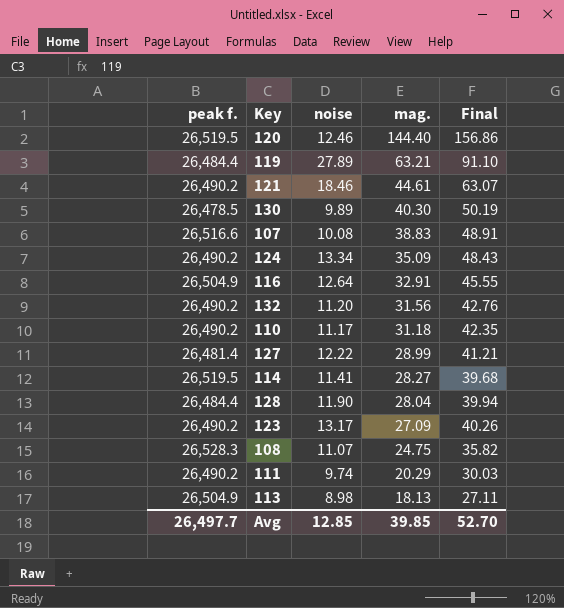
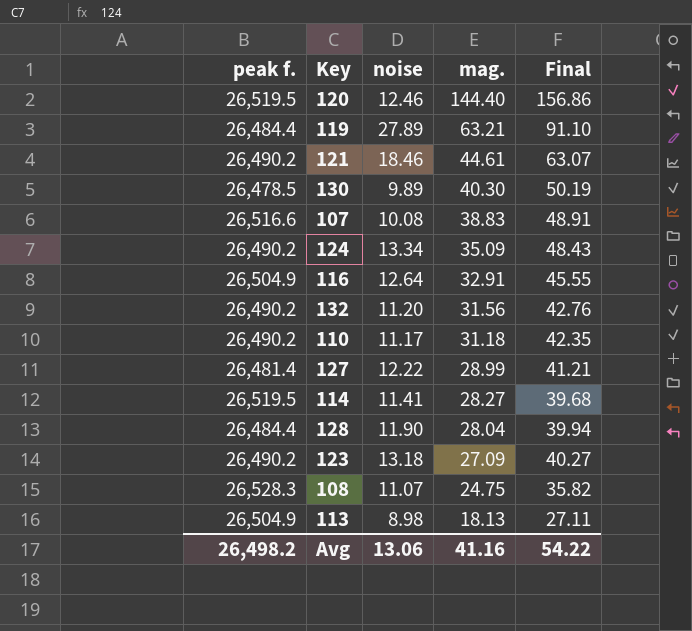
row 111: 26,490.2 | 9.74 | 20.29 | 30.03 -> none
123 | noise: 13.17 -> 13.18
123 | Final: 40.26 -> 40.27
Avg | peak f.: 26,497.7 -> 26,498.2
Avg | noise: 12.85 -> 13.06
Avg | mag.: 39.85 -> 41.16
Avg | Final: 52.70 -> 54.22

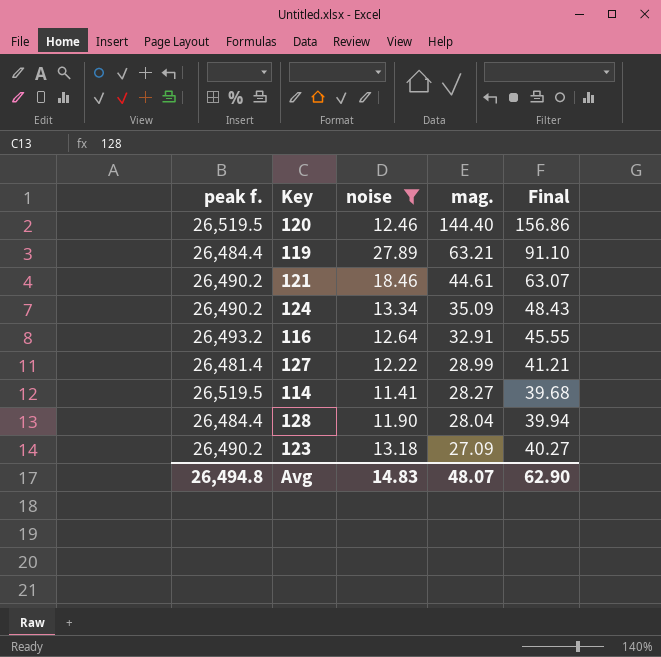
filter: none -> noise >= 11.41
116 | peak f.: 26,504.9 -> 26,493.2
Avg | peak f.: 26,498.2 -> 26,494.8
Avg | noise: 13.06 -> 14.83
Avg | mag.: 41.16 -> 48.07
Avg | Final: 54.22 -> 62.90

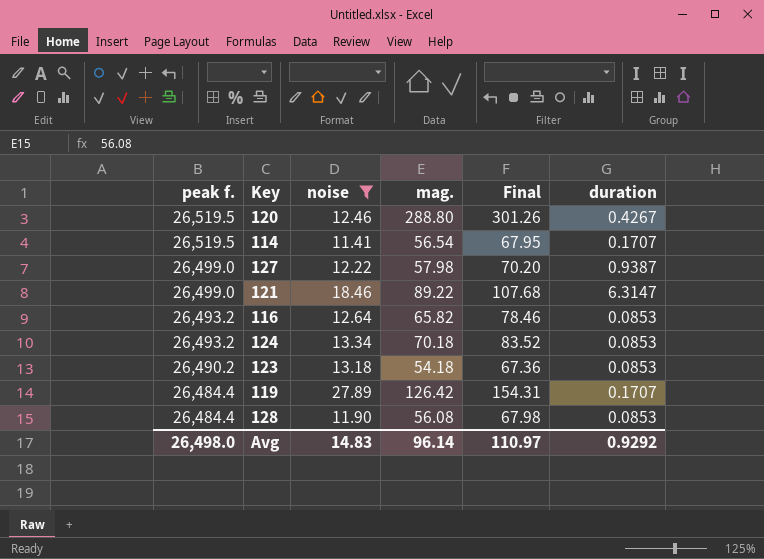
row order: mag. descending -> peak f. descending
column duration | position: none -> 6
120 | mag.: 144.40 -> 288.80
120 | Final: 156.86 -> 301.26
114 | mag.: 28.27 -> 56.54
114 | Final: 39.68 -> 67.95
127 | peak f.: 26,481.4 -> 26,499.0
127 | mag.: 28.99 -> 57.98
127 | Final: 41.21 -> 70.20
121 | peak f.: 26,490.2 -> 26,499.0
121 | mag.: 44.61 -> 89.22
121 | Final: 63.07 -> 107.68
116 | mag.: 32.91 -> 65.82
116 | Final: 45.55 -> 78.46
124 | peak f.: 26,490.2 -> 26,493.2
124 | mag.: 35.09 -> 70.18
124 | Final: 48.43 -> 83.52
123 | mag.: 27.09 -> 54.18
123 | Final: 40.27 -> 67.36
119 | mag.: 63.21 -> 126.42
119 | Final: 91.10 -> 154.31
128 | mag.: 28.04 -> 56.08
128 | Final: 39.94 -> 67.98
Avg | peak f.: 26,494.8 -> 26,498.0
Avg | mag.: 48.07 -> 96.14
Avg | Final: 62.90 -> 110.97

